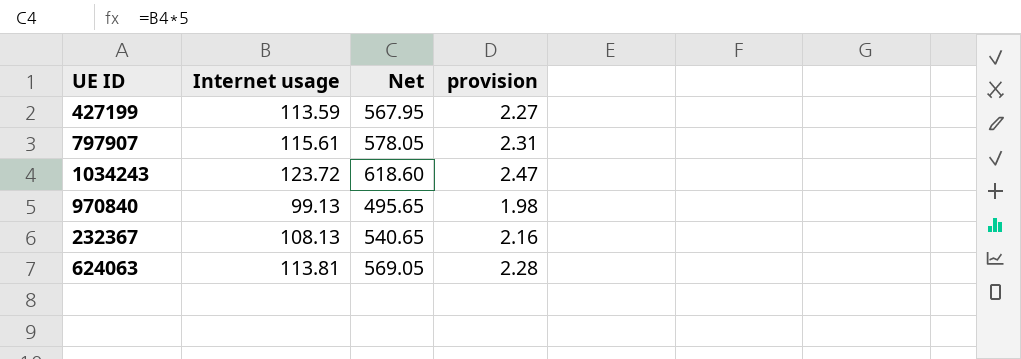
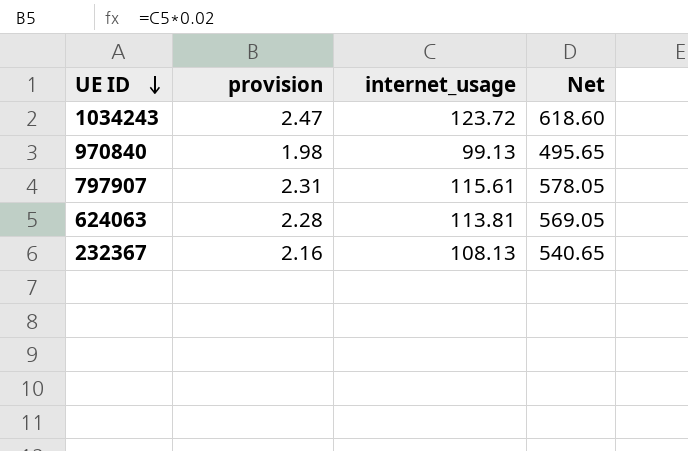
row order: none -> UE ID descending
column provision | position: 4 -> 2
column name: Internet usage -> internet_usage
row 427199: 113.59 | 567.95 | 2.27 -> none

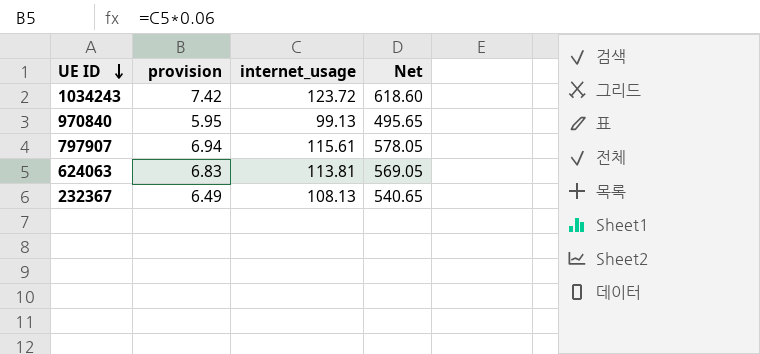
column provision | formula: [internet_usage] * 0.02 -> [internet_usage] * 0.06

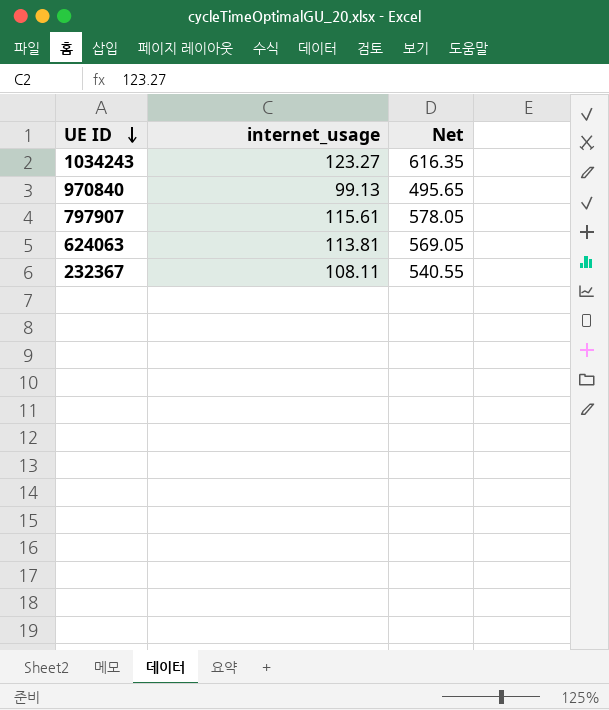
column provision | formula: [internet_usage] * 0.06 -> none
1034243 | internet_usage: 123.72 -> 123.27
1034243 | Net: 618.60 -> 616.35
232367 | internet_usage: 108.13 -> 108.11
232367 | Net: 540.65 -> 540.55

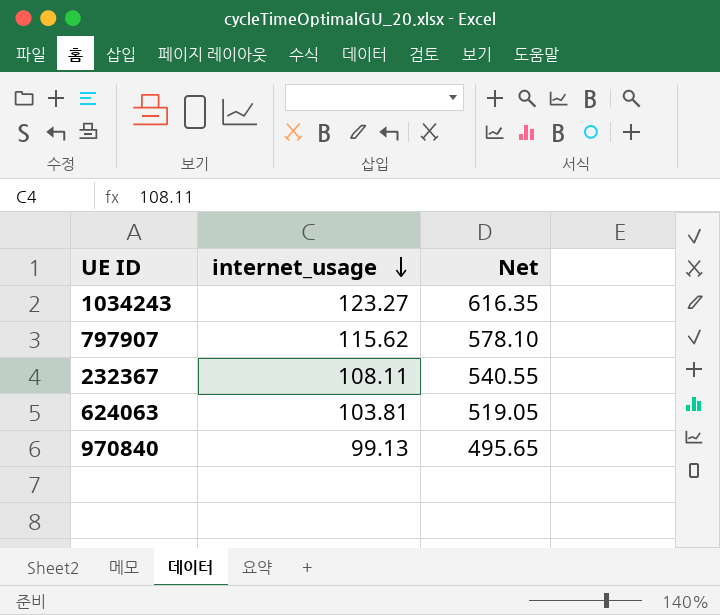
row order: UE ID descending -> internet_usage descending
797907 | internet_usage: 115.61 -> 115.62
797907 | Net: 578.05 -> 578.10
624063 | internet_usage: 113.81 -> 103.81
624063 | Net: 569.05 -> 519.05

